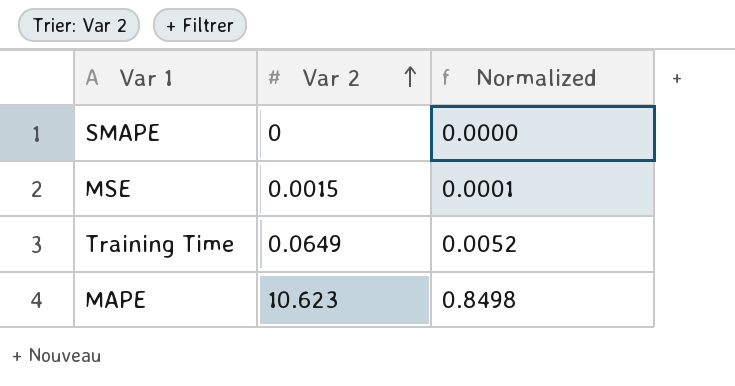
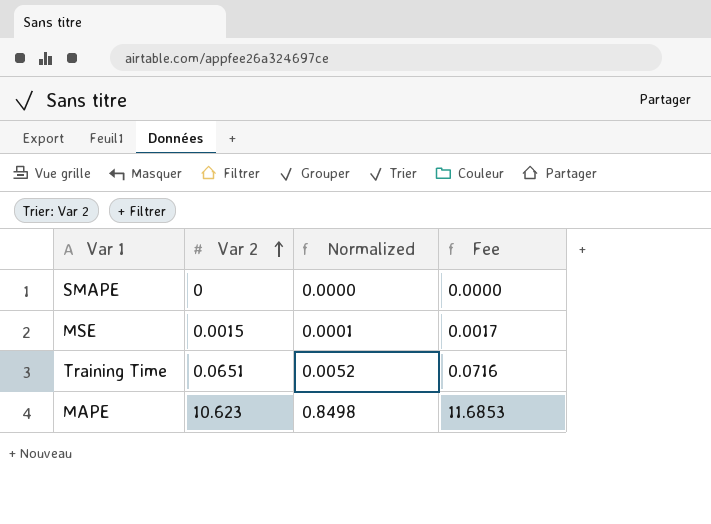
column Fee | formula: none -> [Var 2] * 1.1
Training Time | Var 2: 0.0649 -> 0.0651

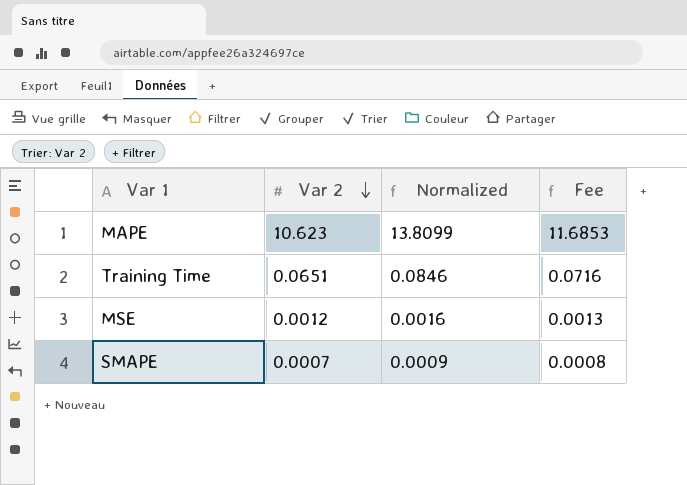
row order: Var 2 ascending -> Var 2 descending
column Normalized | formula: [Var 2] * 0.08 -> [Var 2] * 1.3
MSE | Var 2: 0.0015 -> 0.0012
MSE | Fee: 0.0017 -> 0.0013
SMAPE | Var 2: 0 -> 0.0007
SMAPE | Fee: 0.0000 -> 0.0008

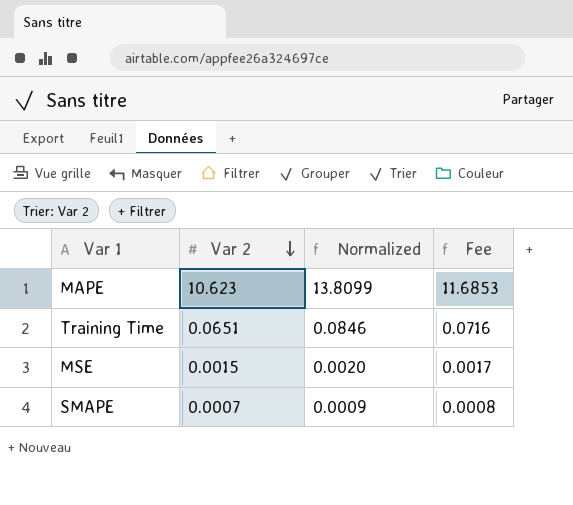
MSE | Var 2: 0.0012 -> 0.0015
MSE | Normalized: 0.0016 -> 0.0020
MSE | Fee: 0.0013 -> 0.0017

